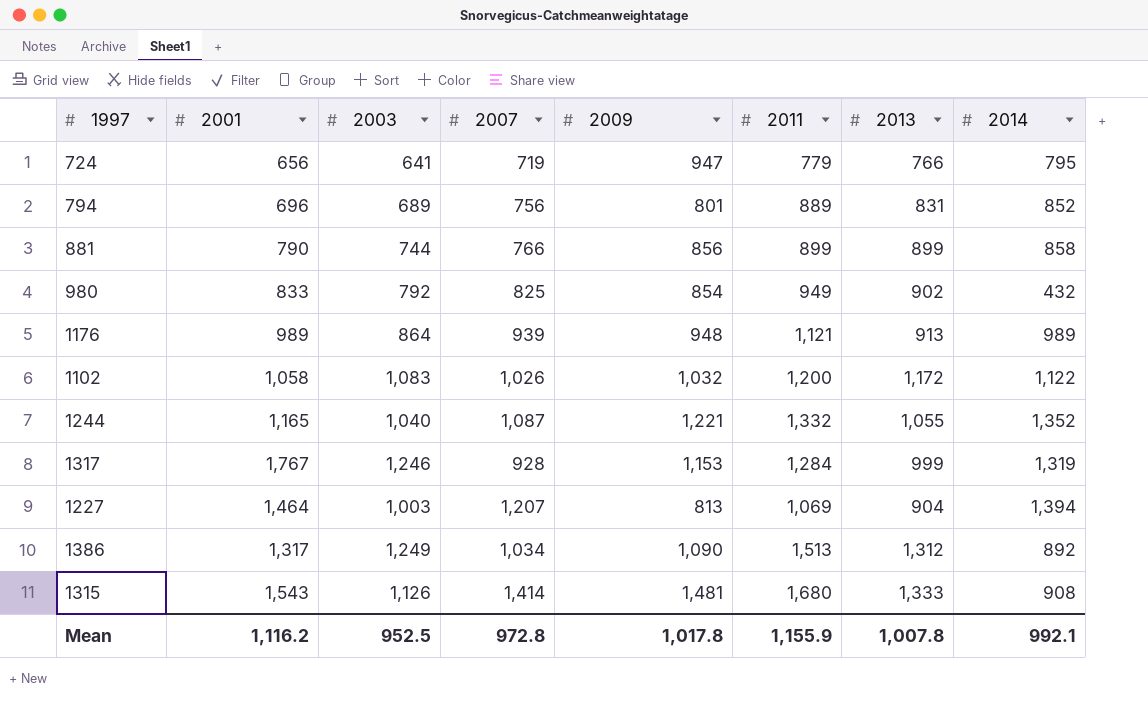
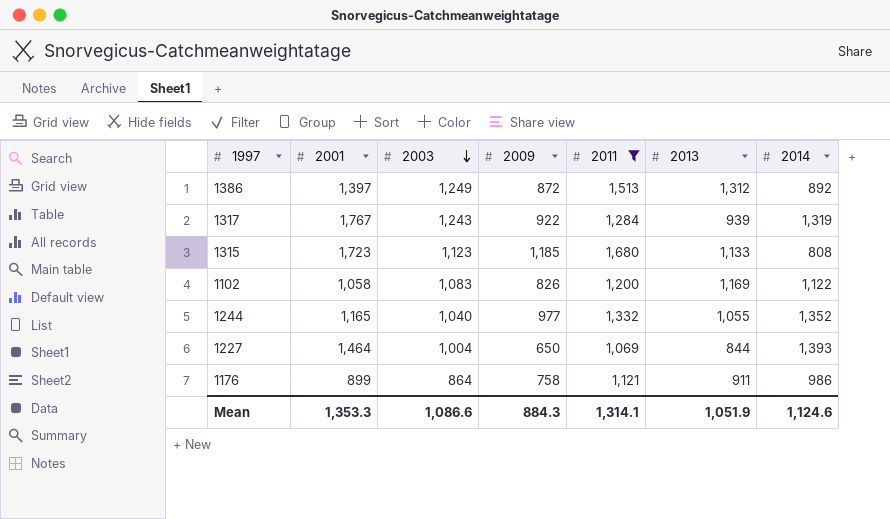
filter: none -> 2011 >= 1,069
row order: none -> 2003 descending
column 2007 | position: 4 -> none
1386 | 2001: 1,317 -> 1,397
1386 | 2009: 1,090 -> 872
1317 | 2003: 1,246 -> 1,243
1317 | 2009: 1,153 -> 922
1317 | 2013: 999 -> 939
1315 | 2001: 1,543 -> 1,723
1315 | 2003: 1,126 -> 1,123
1315 | 2009: 1,481 -> 1,185
1315 | 2013: 1,333 -> 1,133
1315 | 2014: 908 -> 808
1102 | 2009: 1,032 -> 826
1102 | 2013: 1,172 -> 1,169
1244 | 2009: 1,221 -> 977
1227 | 2003: 1,003 -> 1,004
1227 | 2009: 813 -> 650
1227 | 2013: 904 -> 844
1227 | 2014: 1,394 -> 1,393
1176 | 2001: 989 -> 899
1176 | 2009: 948 -> 758
1176 | 2013: 913 -> 911
1176 | 2014: 989 -> 986
Mean | 2001: 1,116.2 -> 1,353.3
Mean | 2003: 952.5 -> 1,086.6
Mean | 2009: 1,017.8 -> 884.3
Mean | 2011: 1,155.9 -> 1,314.1
Mean | 2013: 1,007.8 -> 1,051.9
Mean | 2014: 992.1 -> 1,124.6

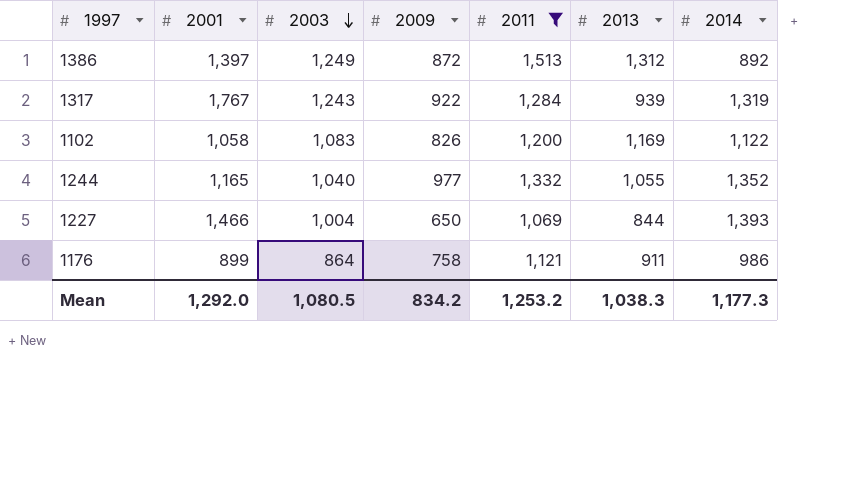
row 1315: 1,723 | 1,123 | 1,185 | 1,680 | 1,133 | 808 -> none
1227 | 2001: 1,464 -> 1,466
Mean | 2001: 1,353.3 -> 1,292.0
Mean | 2003: 1,086.6 -> 1,080.5
Mean | 2009: 884.3 -> 834.2
Mean | 2011: 1,314.1 -> 1,253.2
Mean | 2013: 1,051.9 -> 1,038.3
Mean | 2014: 1,124.6 -> 1,177.3

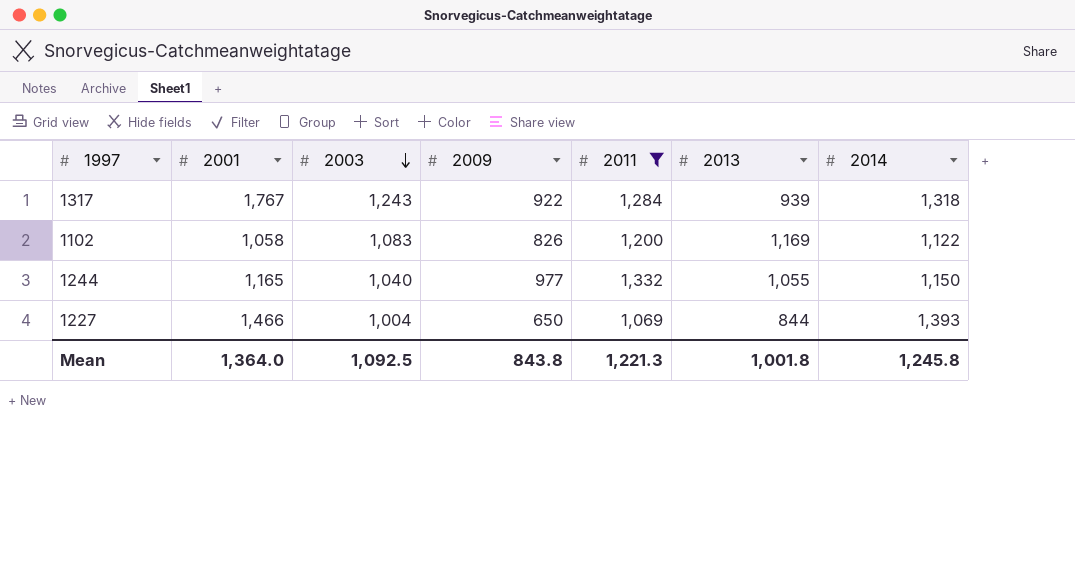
row 1386: 1,397 | 1,249 | 872 | 1,513 | 1,312 | 892 -> none
row 1176: 899 | 864 | 758 | 1,121 | 911 | 986 -> none
1317 | 2014: 1,319 -> 1,318
1244 | 2014: 1,352 -> 1,150
Mean | 2001: 1,292.0 -> 1,364.0
Mean | 2003: 1,080.5 -> 1,092.5
Mean | 2009: 834.2 -> 843.8
Mean | 2011: 1,253.2 -> 1,221.3
Mean | 2013: 1,038.3 -> 1,001.8
Mean | 2014: 1,177.3 -> 1,245.8

